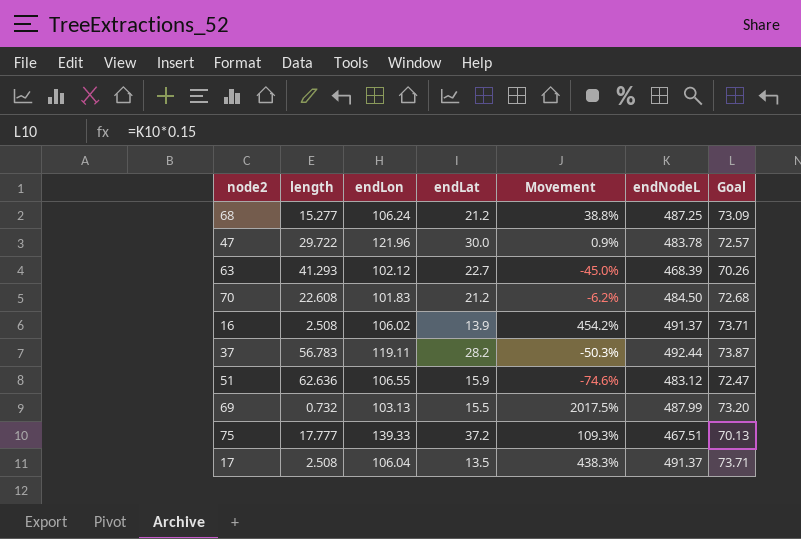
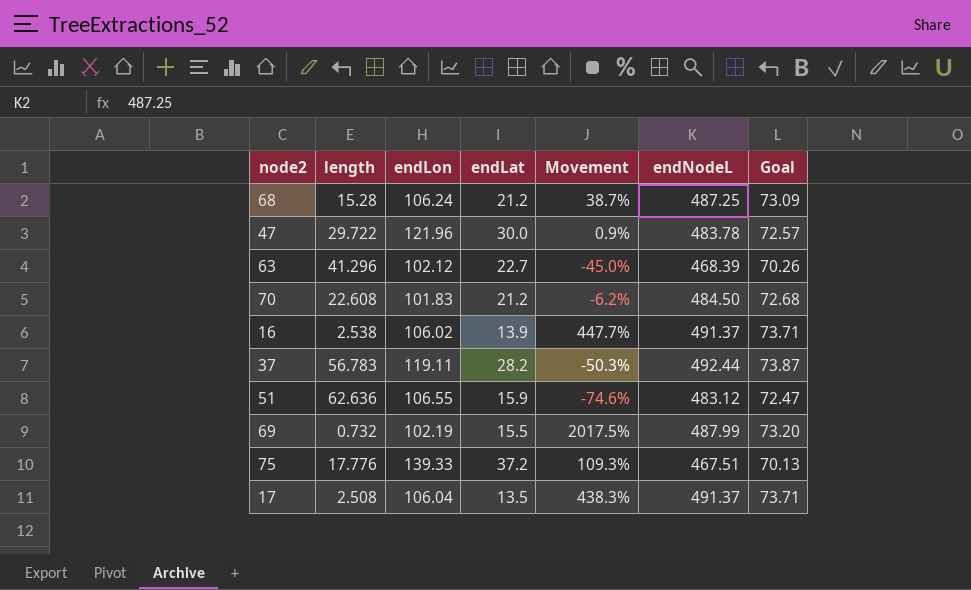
68 | length: 15.277 -> 15.28
68 | Movement: 38.8% -> 38.7%
63 | length: 41.293 -> 41.296
16 | length: 2.508 -> 2.538
16 | Movement: 454.2% -> 447.7%
69 | endLon: 103.13 -> 102.19
75 | length: 17.777 -> 17.776

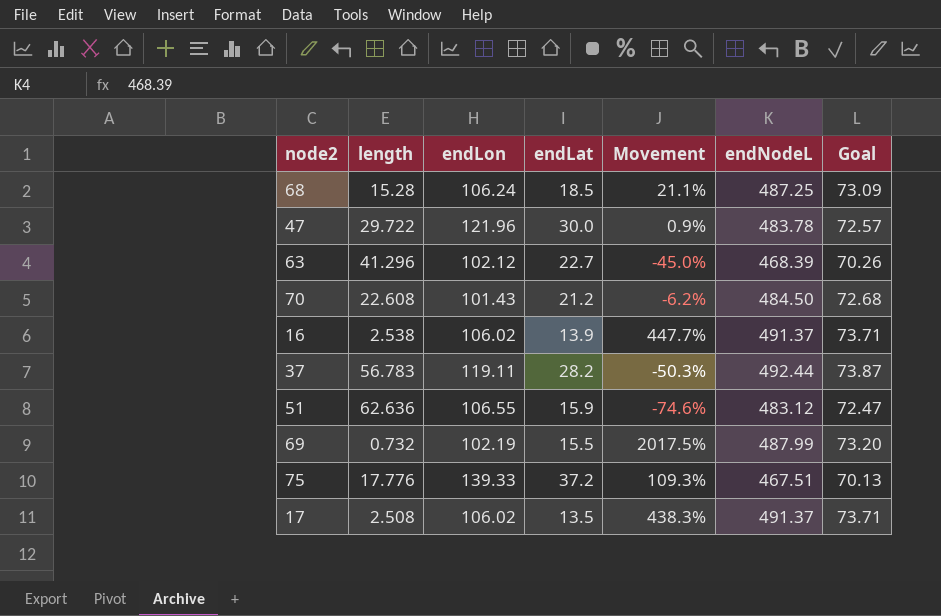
68 | endLat: 21.2 -> 18.5
68 | Movement: 38.7% -> 21.1%
70 | endLon: 101.83 -> 101.43
17 | endLon: 106.04 -> 106.02

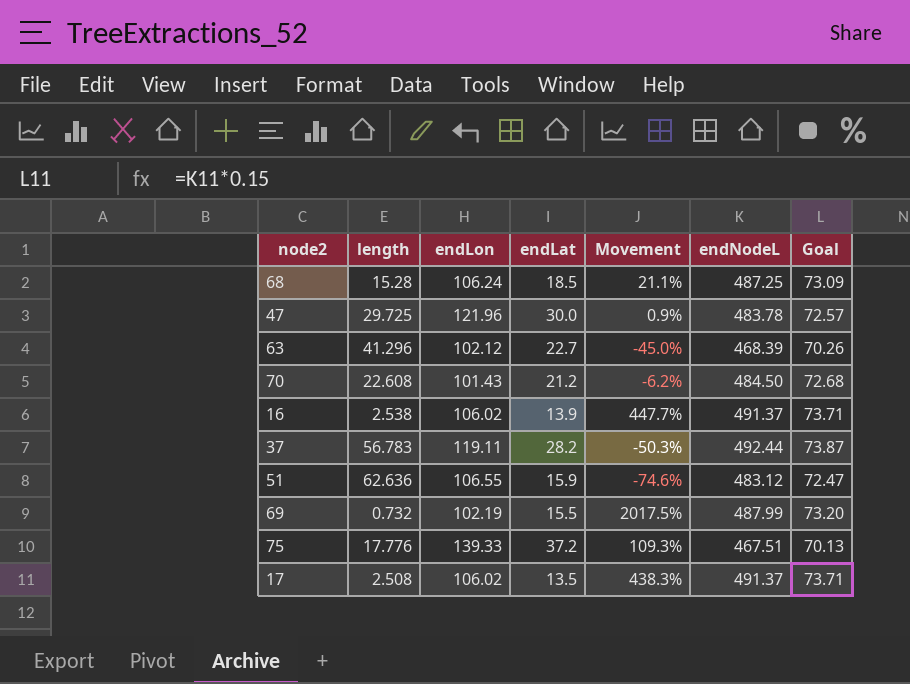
47 | length: 29.722 -> 29.725

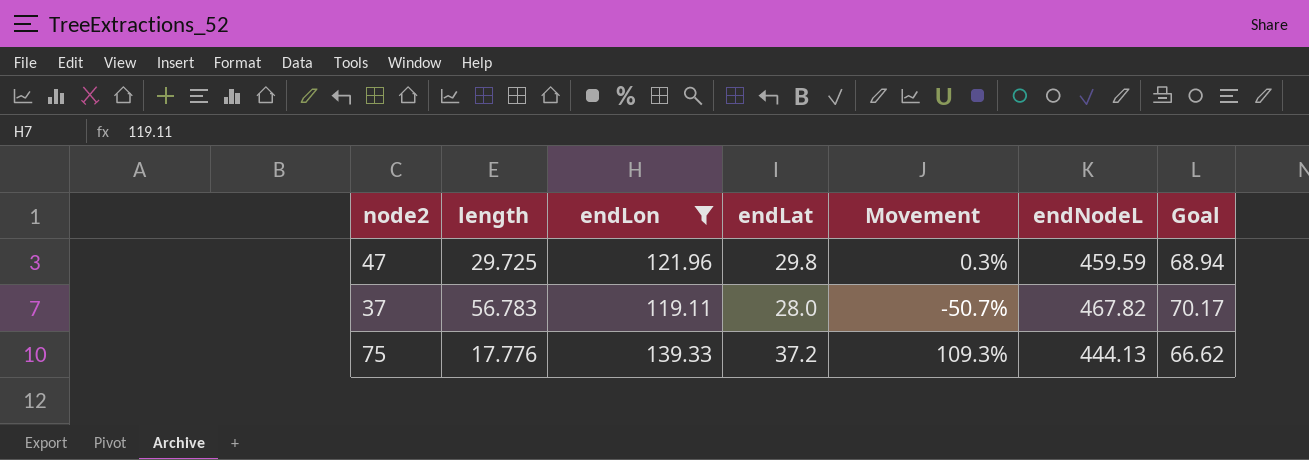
filter: none -> endLon >= 119.11
47 | endLat: 30.0 -> 29.8
47 | Movement: 0.9% -> 0.3%
47 | endNodeL: 483.78 -> 459.59
47 | Goal: 72.57 -> 68.94
37 | endLat: 28.2 -> 28.0
37 | Movement: -50.3% -> -50.7%
37 | endNodeL: 492.44 -> 467.82
37 | Goal: 73.87 -> 70.17
75 | endNodeL: 467.51 -> 444.13
75 | Goal: 70.13 -> 66.62

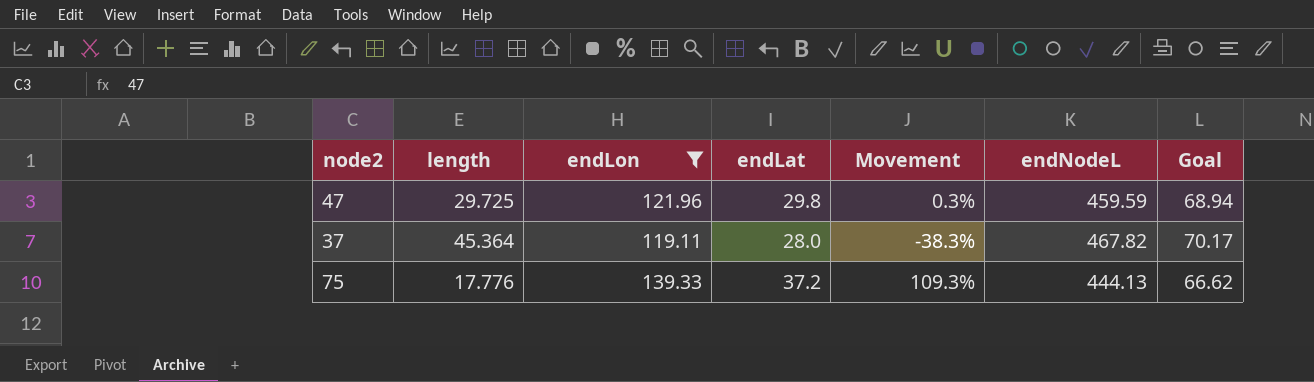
37 | length: 56.783 -> 45.364
37 | Movement: -50.7% -> -38.3%

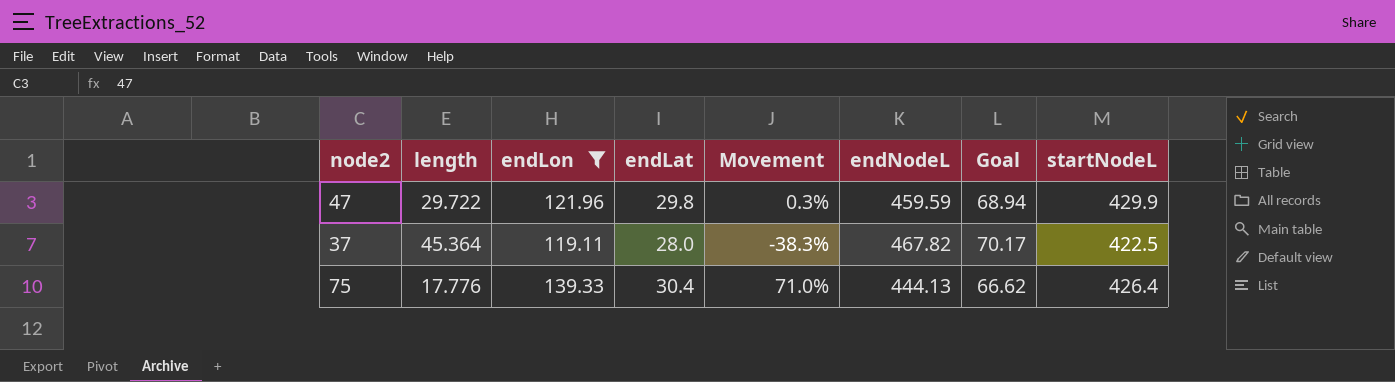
column startNodeL | formula: none -> [endNodeL] - [length]
47 | length: 29.725 -> 29.722
75 | endLat: 37.2 -> 30.4
75 | Movement: 109.3% -> 71.0%

